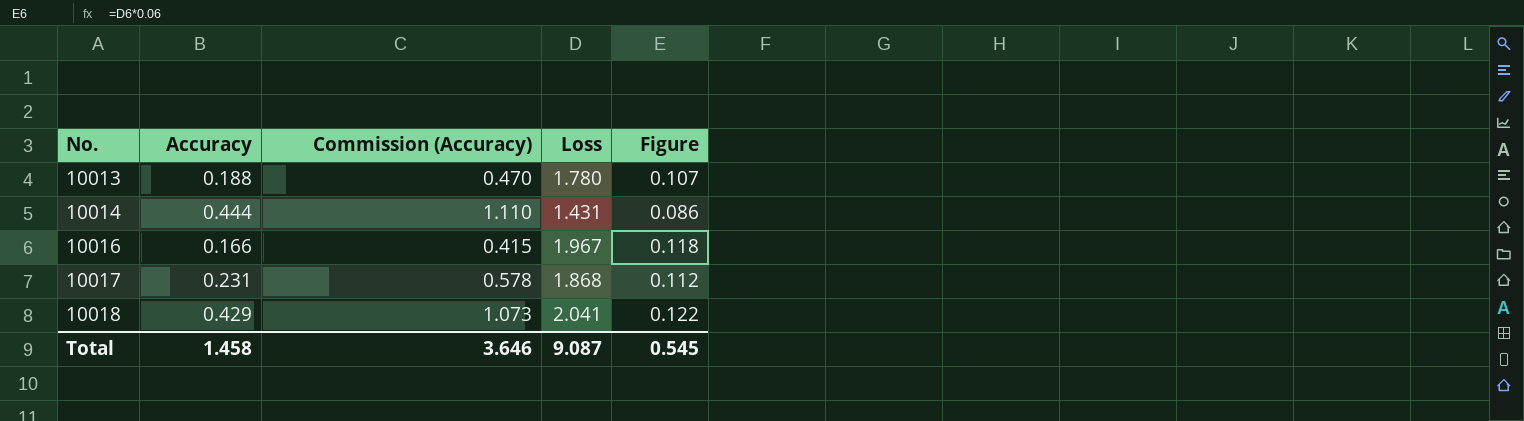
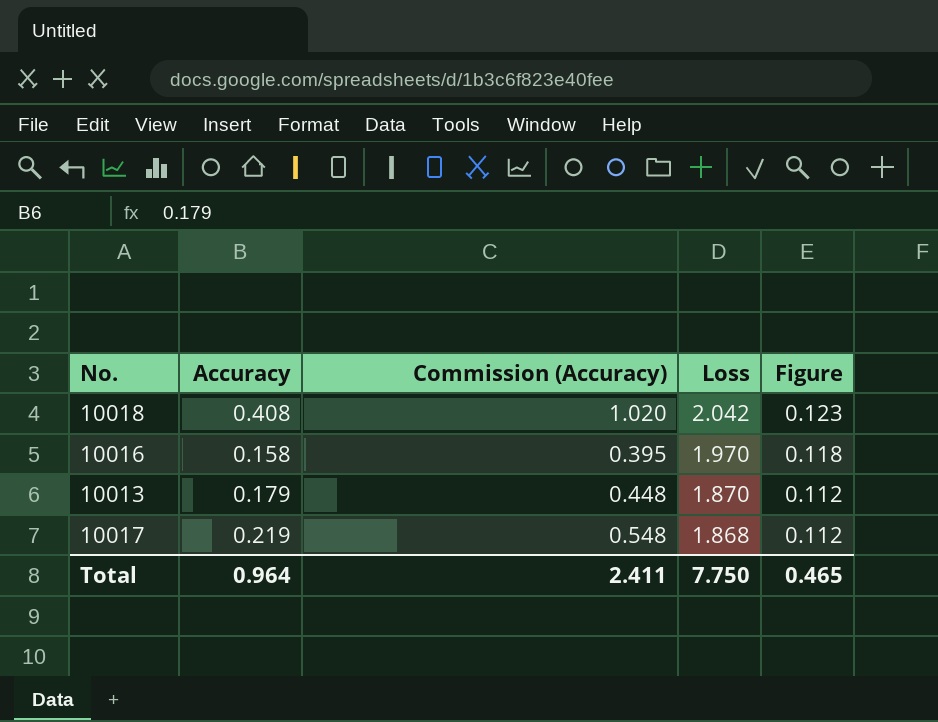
row order: No. ascending -> Loss descending
row 10014: 0.444 | 1.110 | 1.431 | 0.086 -> none
10018 | Accuracy: 0.429 -> 0.408
10018 | Commission (Accuracy): 1.073 -> 1.020
10018 | Loss: 2.041 -> 2.042
10018 | Figure: 0.122 -> 0.123
10016 | Accuracy: 0.166 -> 0.158
10016 | Commission (Accuracy): 0.415 -> 0.395
10016 | Loss: 1.967 -> 1.970
10013 | Accuracy: 0.188 -> 0.179
10013 | Commission (Accuracy): 0.470 -> 0.448
10013 | Loss: 1.780 -> 1.870
10013 | Figure: 0.107 -> 0.112
10017 | Accuracy: 0.231 -> 0.219
10017 | Commission (Accuracy): 0.578 -> 0.548
Total | Accuracy: 1.458 -> 0.964
Total | Commission (Accuracy): 3.646 -> 2.411
Total | Loss: 9.087 -> 7.750
Total | Figure: 0.545 -> 0.465

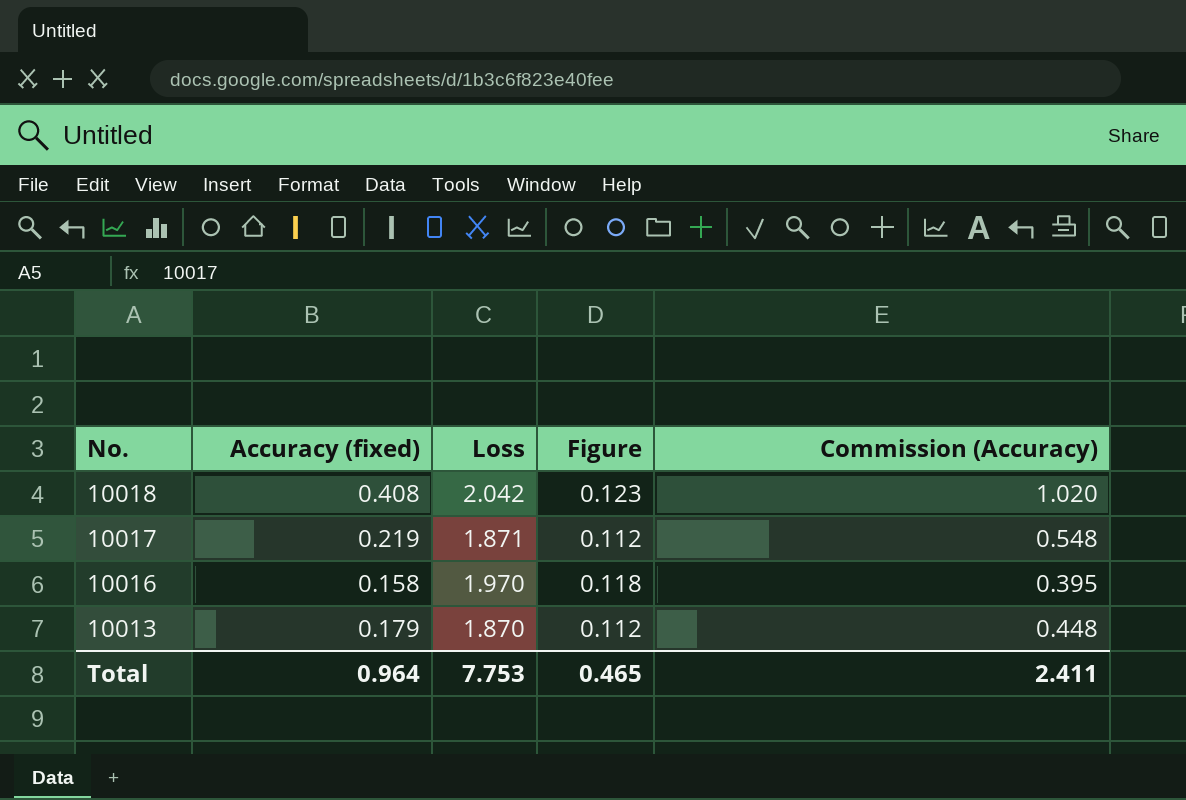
row order: Loss descending -> No. descending
column name: Accuracy -> Accuracy (fixed)
column Commission (Accuracy) | position: 3 -> 5
10017 | Loss: 1.868 -> 1.871
Total | Loss: 7.750 -> 7.753

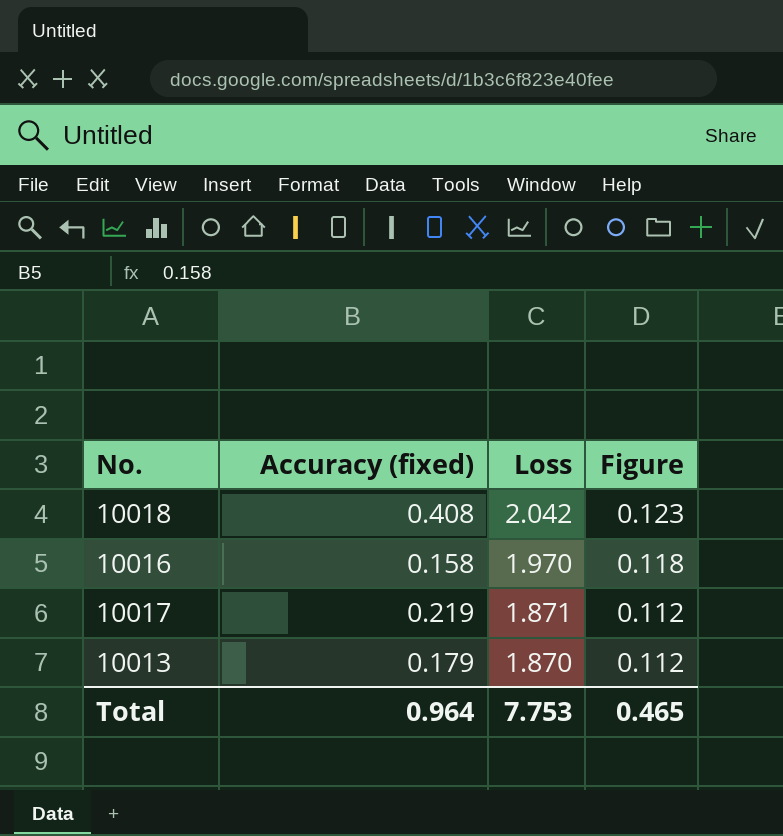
row order: No. descending -> Loss descending
column Commission (Accuracy) | formula: [Accuracy (fixed)] * 2.5 -> none

